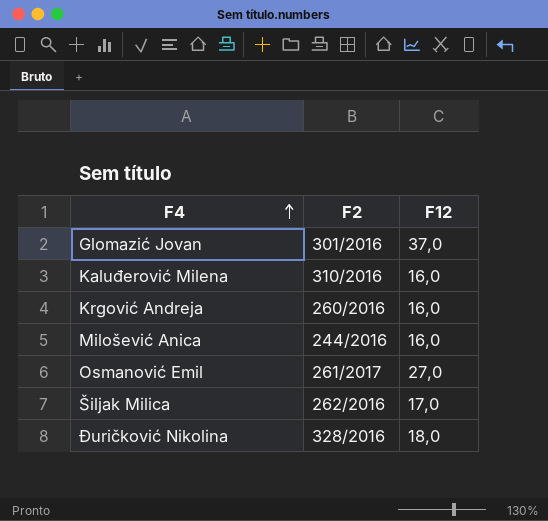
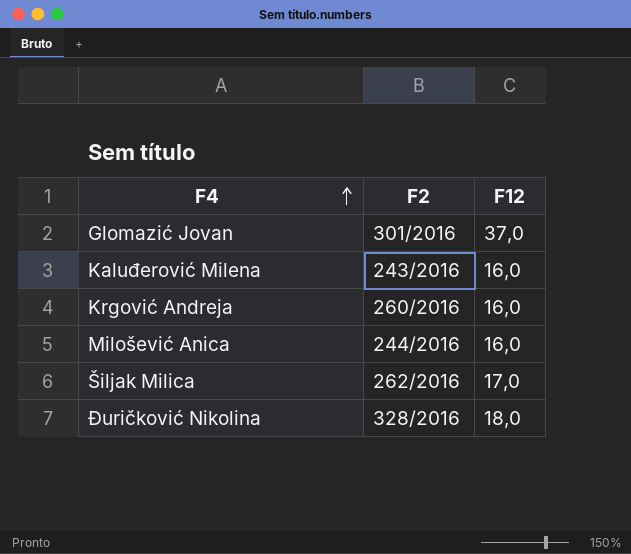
row Osmanović Emil: 261/2017 | 27,0 -> none
Kaluđerović Milena | F2: 310/2016 -> 243/2016

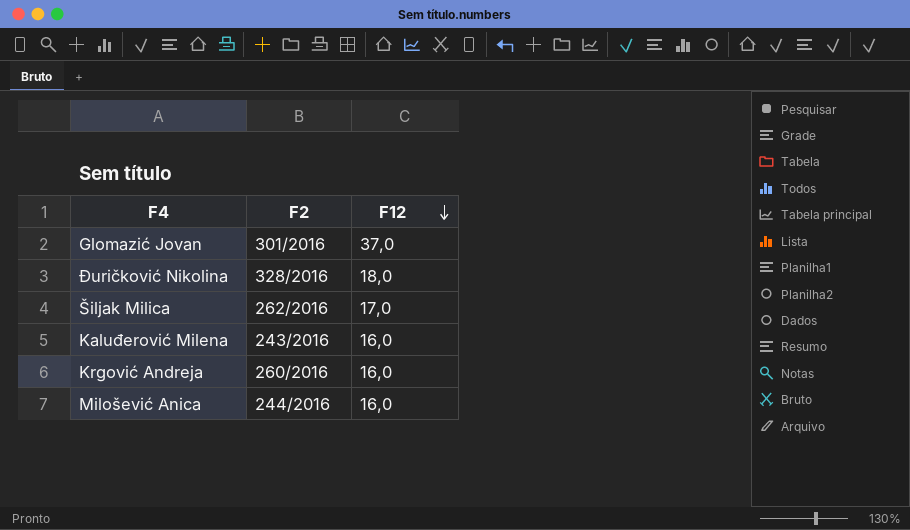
row order: F4 ascending -> F12 descending

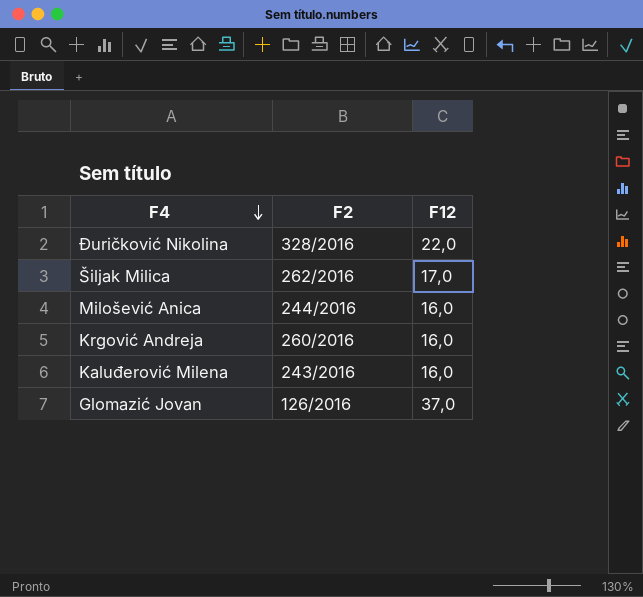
row order: F12 descending -> F4 descending
Đuričković Nikolina | F12: 18,0 -> 22,0
Glomazić Jovan | F2: 301/2016 -> 126/2016

